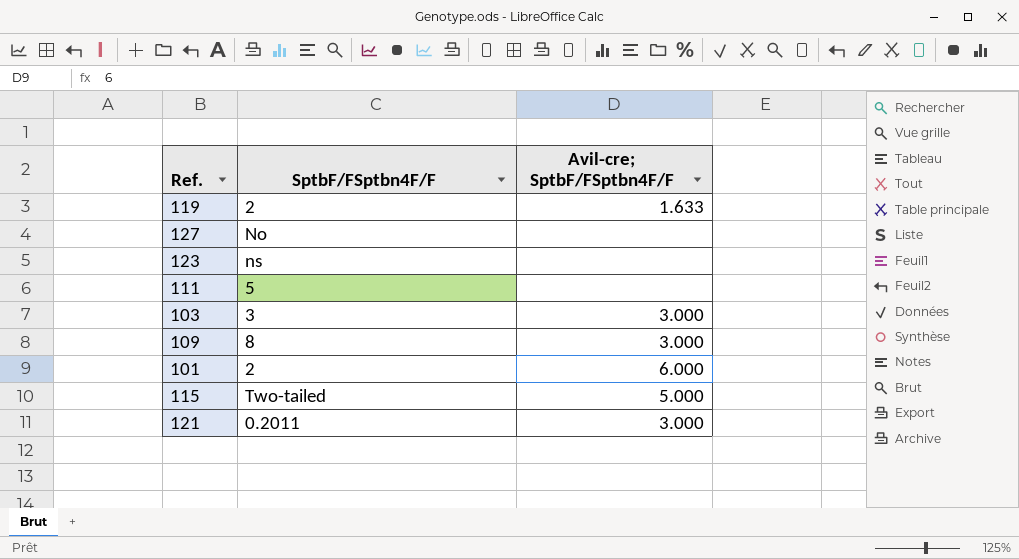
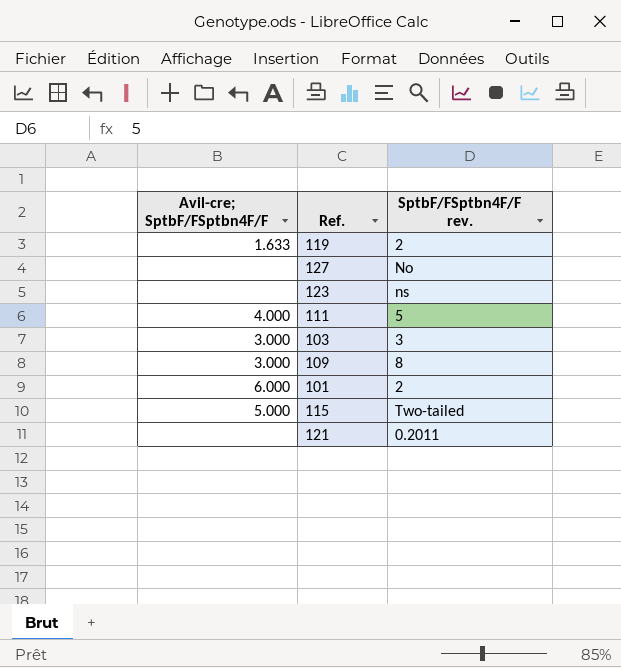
column Avil-cre; SptbF/FSptbn4F/F | position: 3 -> 1
column name: SptbF/FSptbn4F/F -> SptbF/FSptbn4F/F rev.
111 | Avil-cre; SptbF/FSptbn4F/F: none -> 4.000
121 | Avil-cre; SptbF/FSptbn4F/F: 3.000 -> none

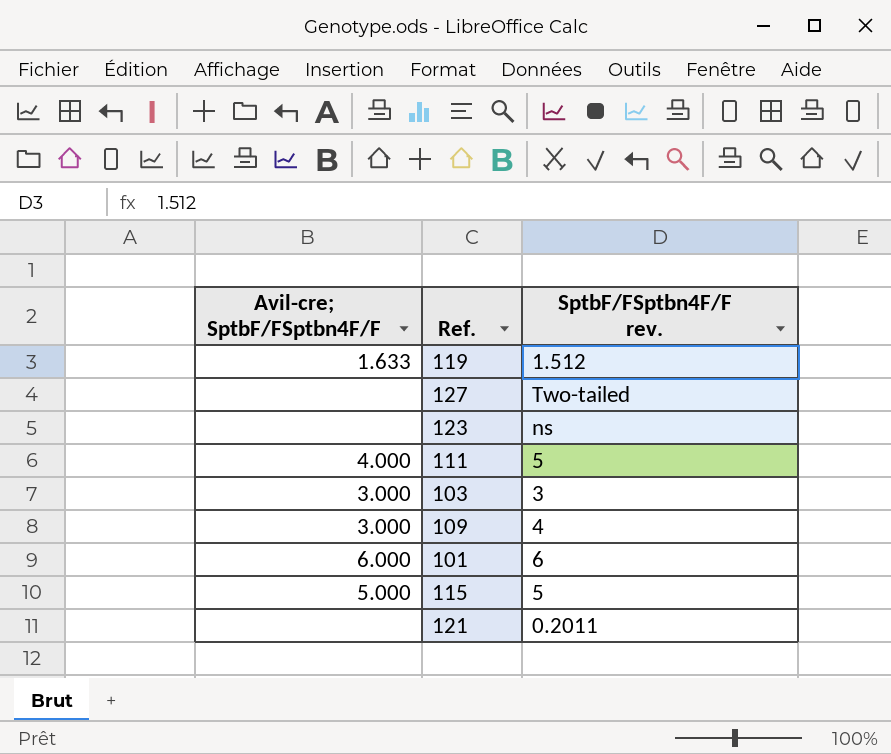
119 | SptbF/FSptbn4F/F rev.: 2 -> 1.512
127 | SptbF/FSptbn4F/F rev.: No -> Two-tailed
109 | SptbF/FSptbn4F/F rev.: 8 -> 4
101 | SptbF/FSptbn4F/F rev.: 2 -> 6
115 | SptbF/FSptbn4F/F rev.: Two-tailed -> 5

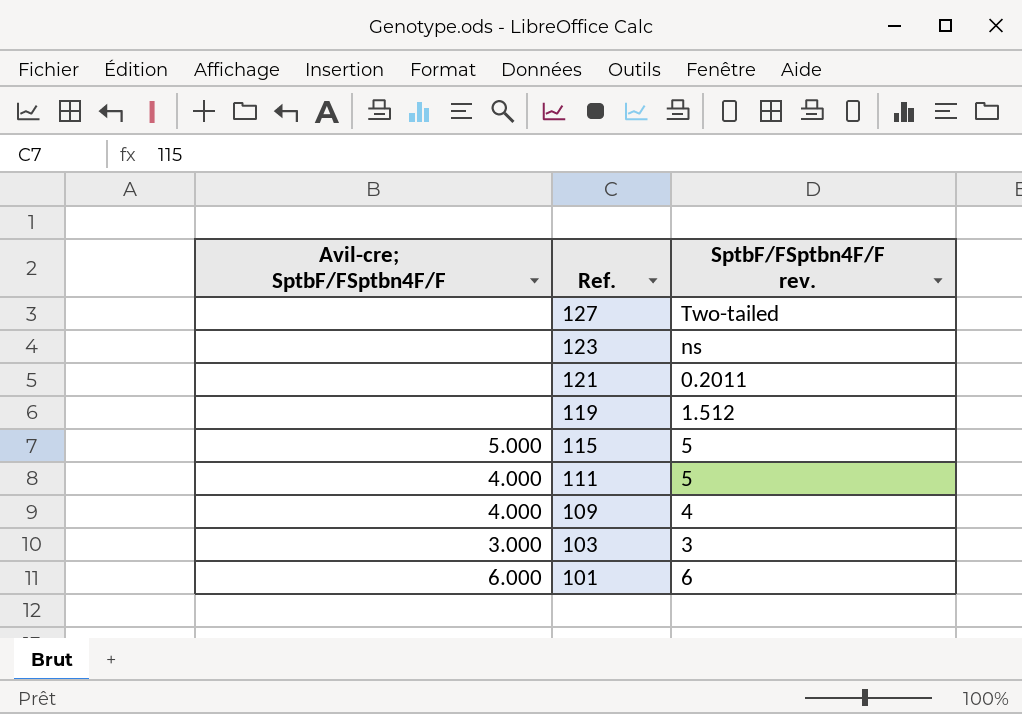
row order: none -> Ref. descending
119 | Avil-cre; SptbF/FSptbn4F/F: 1.633 -> none
109 | Avil-cre; SptbF/FSptbn4F/F: 3.000 -> 4.000

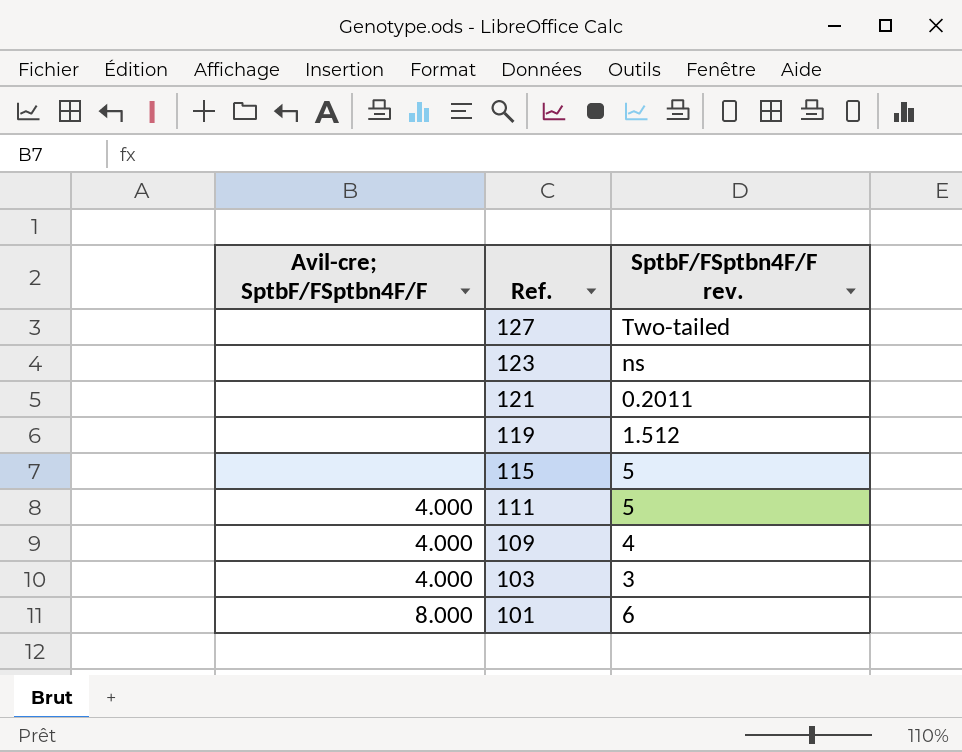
115 | Avil-cre; SptbF/FSptbn4F/F: 5.000 -> none
103 | Avil-cre; SptbF/FSptbn4F/F: 3.000 -> 4.000
101 | Avil-cre; SptbF/FSptbn4F/F: 6.000 -> 8.000

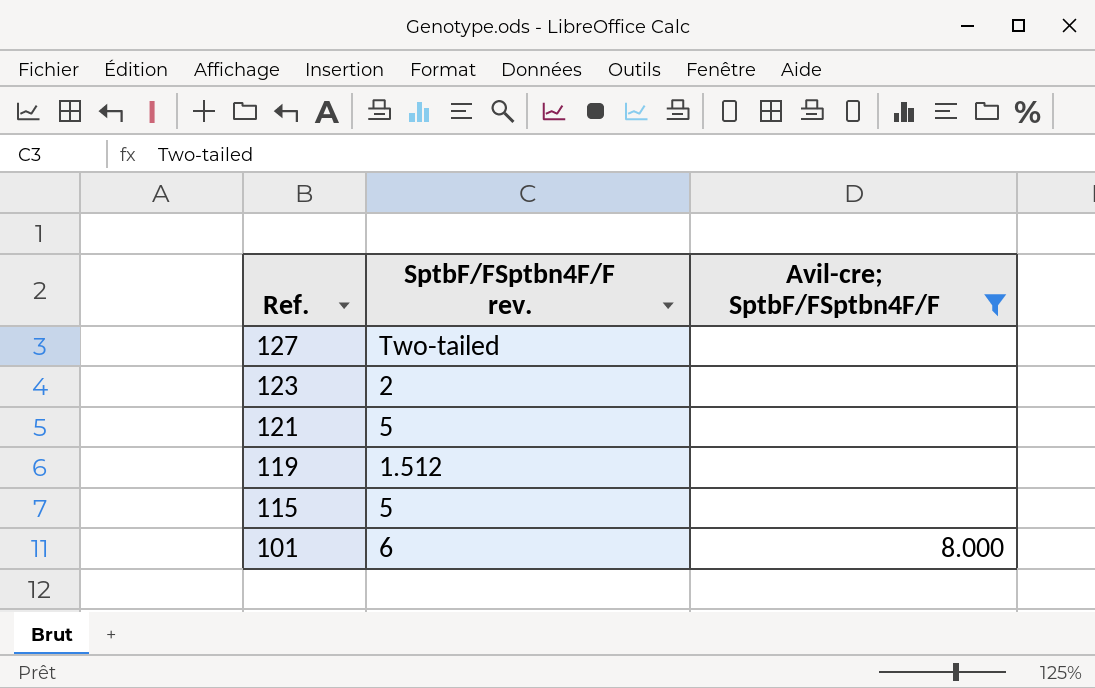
filter: none -> Avil-cre; SptbF/FSptbn4F/F != 4.000
column Avil-cre; SptbF/FSptbn4F/F | position: 1 -> 3
123 | SptbF/FSptbn4F/F rev.: ns -> 2
121 | SptbF/FSptbn4F/F rev.: 0.2011 -> 5

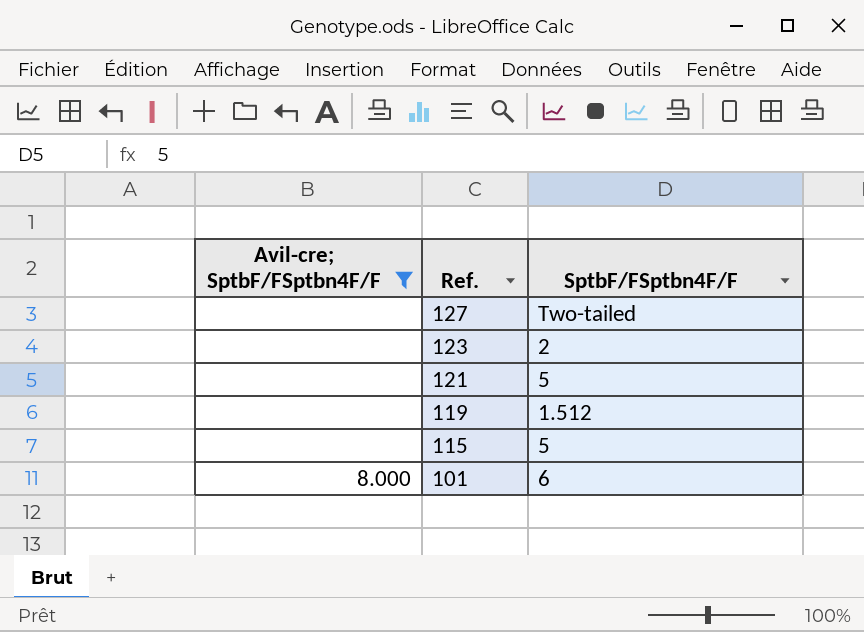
column Avil-cre; SptbF/FSptbn4F/F | position: 3 -> 1
column name: SptbF/FSptbn4F/F rev. -> SptbF/FSptbn4F/F

